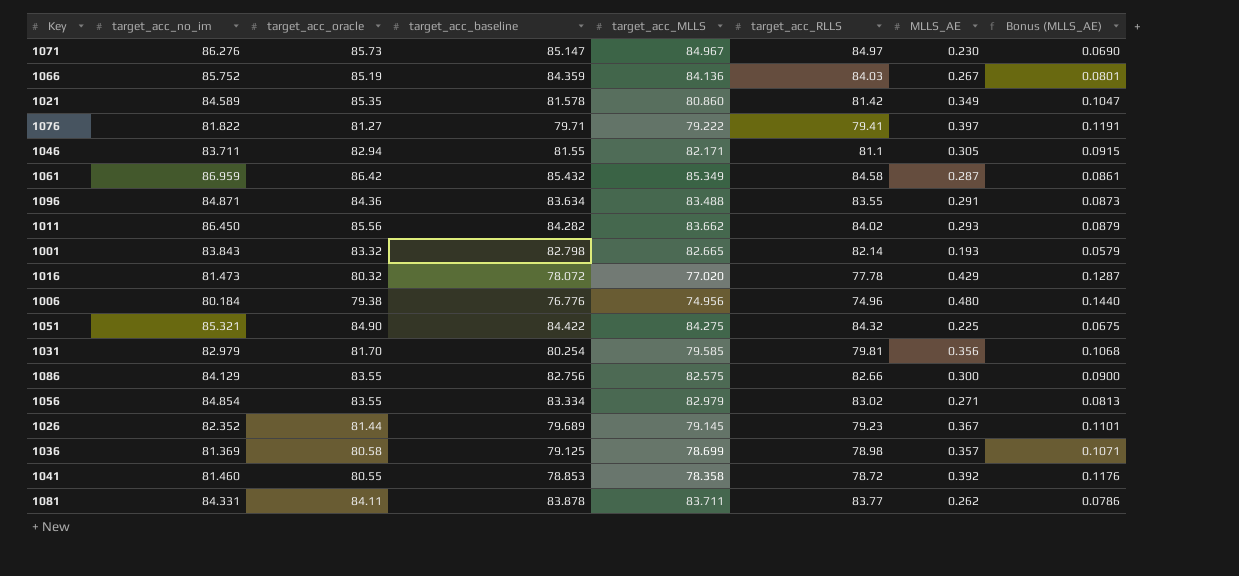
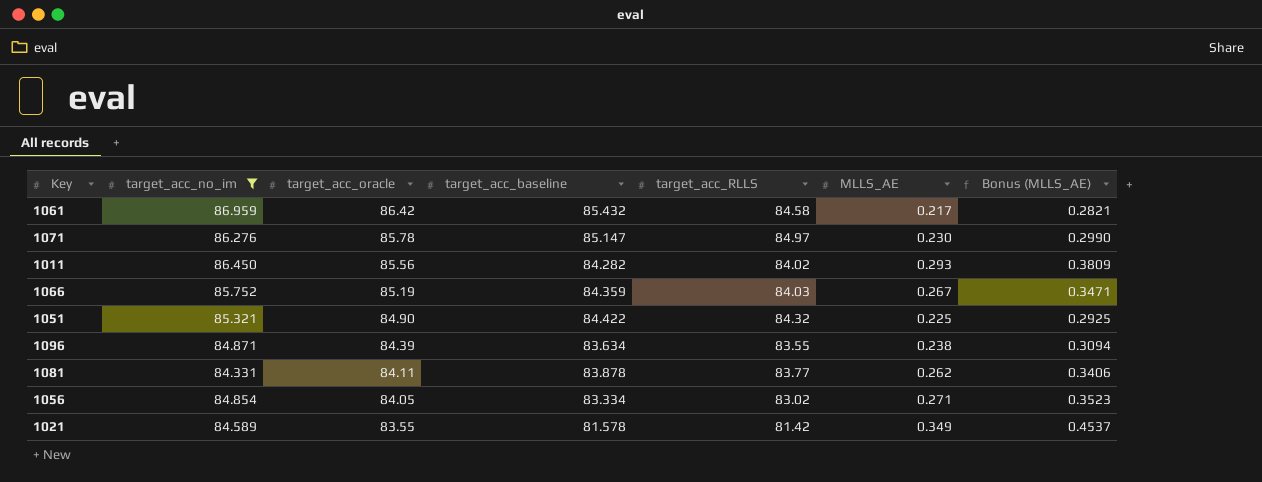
filter: none -> target_acc_no_im >= 84.331
row order: none -> target_acc_oracle descending
column target_acc_MLLS | position: 5 -> none
column Bonus (MLLS_AE) | formula: [MLLS_AE] * 0.3 -> [MLLS_AE] * 1.3
1061 | MLLS_AE: 0.287 -> 0.217
1071 | target_acc_oracle: 85.73 -> 85.78
1096 | target_acc_oracle: 84.36 -> 84.39
1096 | MLLS_AE: 0.291 -> 0.238
1056 | target_acc_oracle: 83.55 -> 84.05
1021 | target_acc_oracle: 85.35 -> 83.55

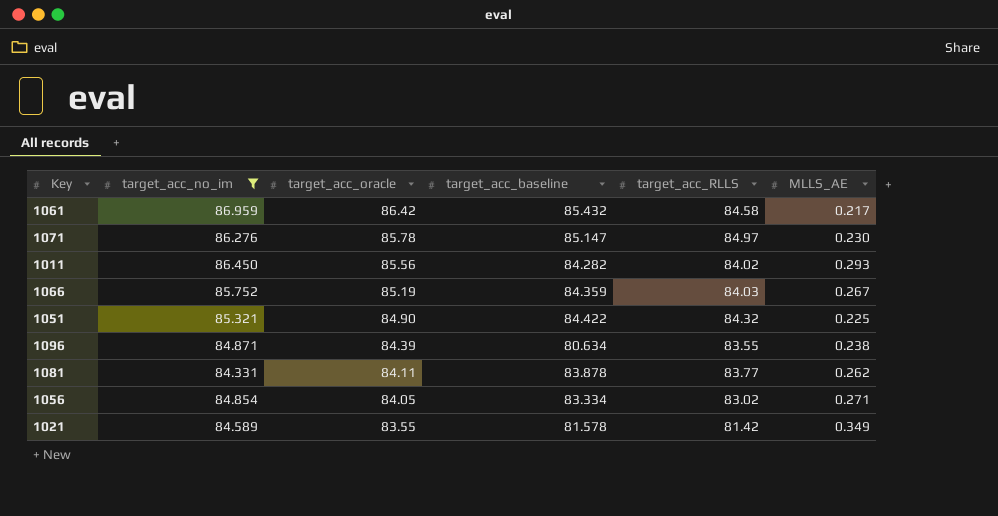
column Bonus (MLLS_AE) | formula: [MLLS_AE] * 1.3 -> none
1096 | target_acc_baseline: 83.634 -> 80.634

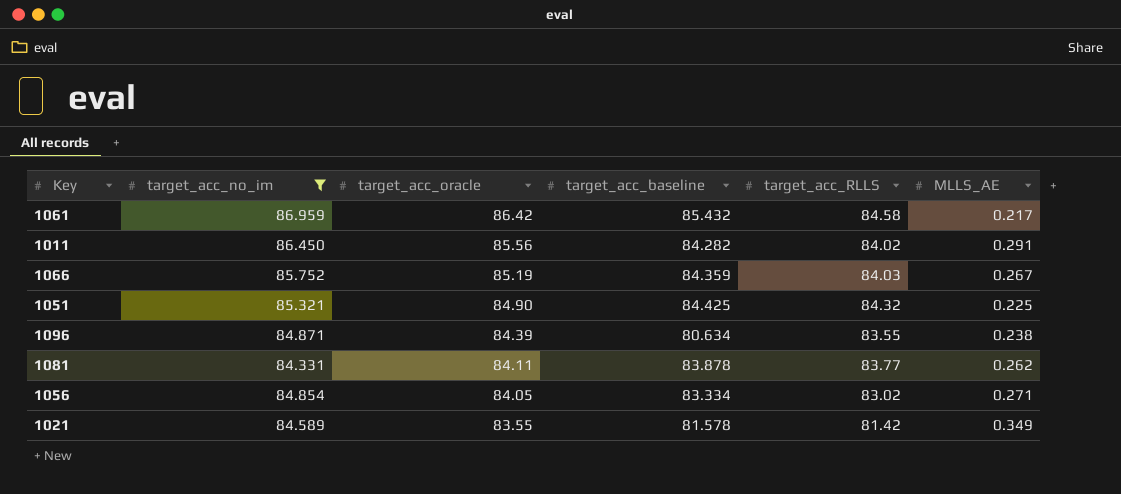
row 1071: 86.276 | 85.78 | 85.147 | 84.97 | 0.230 -> none
1011 | MLLS_AE: 0.293 -> 0.291
1051 | target_acc_baseline: 84.422 -> 84.425

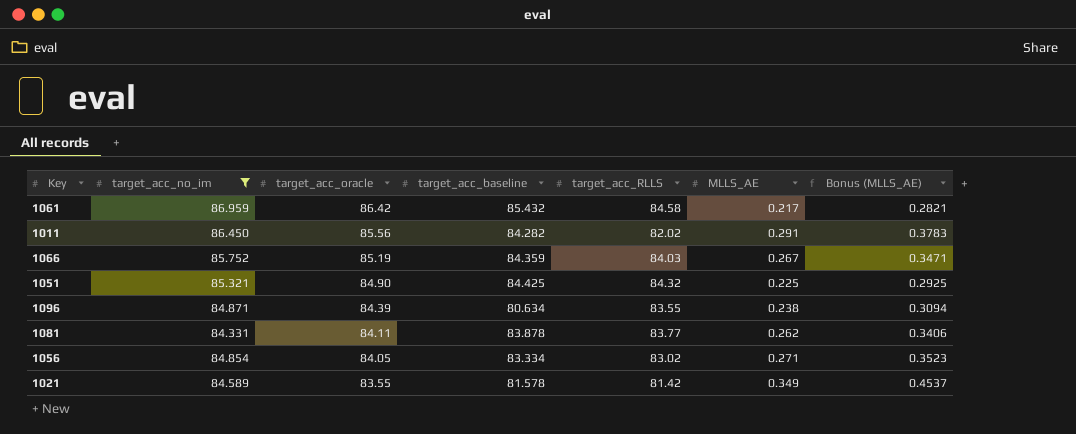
column Bonus (MLLS_AE) | formula: none -> [MLLS_AE] * 1.3
1011 | target_acc_RLLS: 84.02 -> 82.02

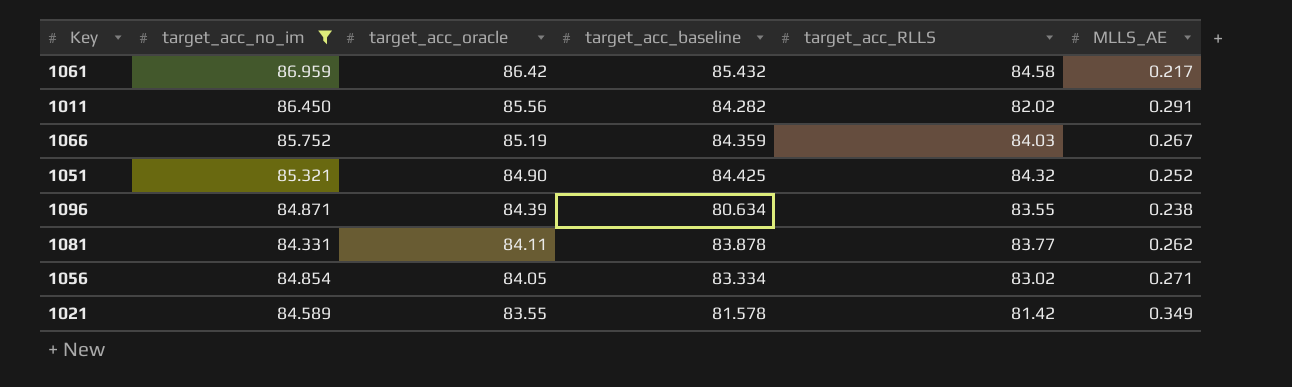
column Bonus (MLLS_AE) | formula: [MLLS_AE] * 1.3 -> none
1051 | MLLS_AE: 0.225 -> 0.252

